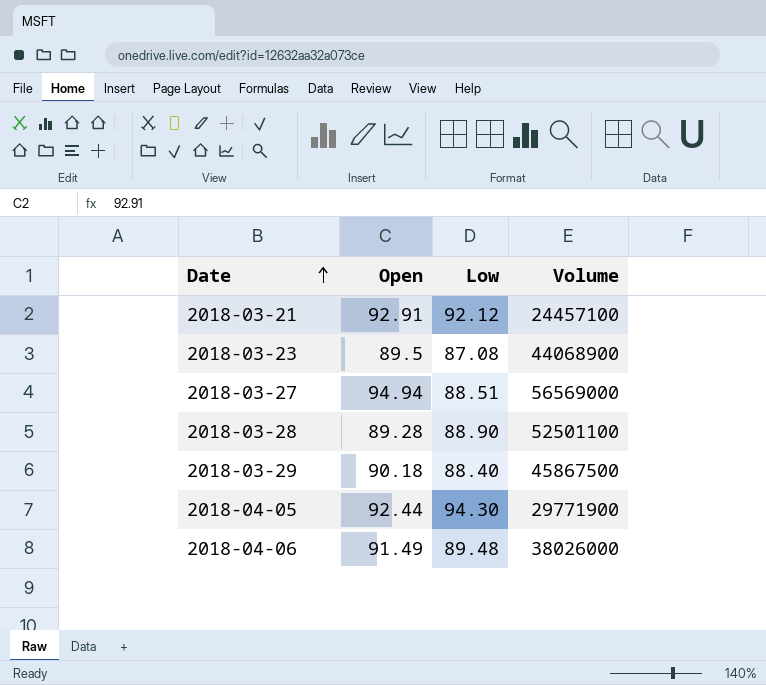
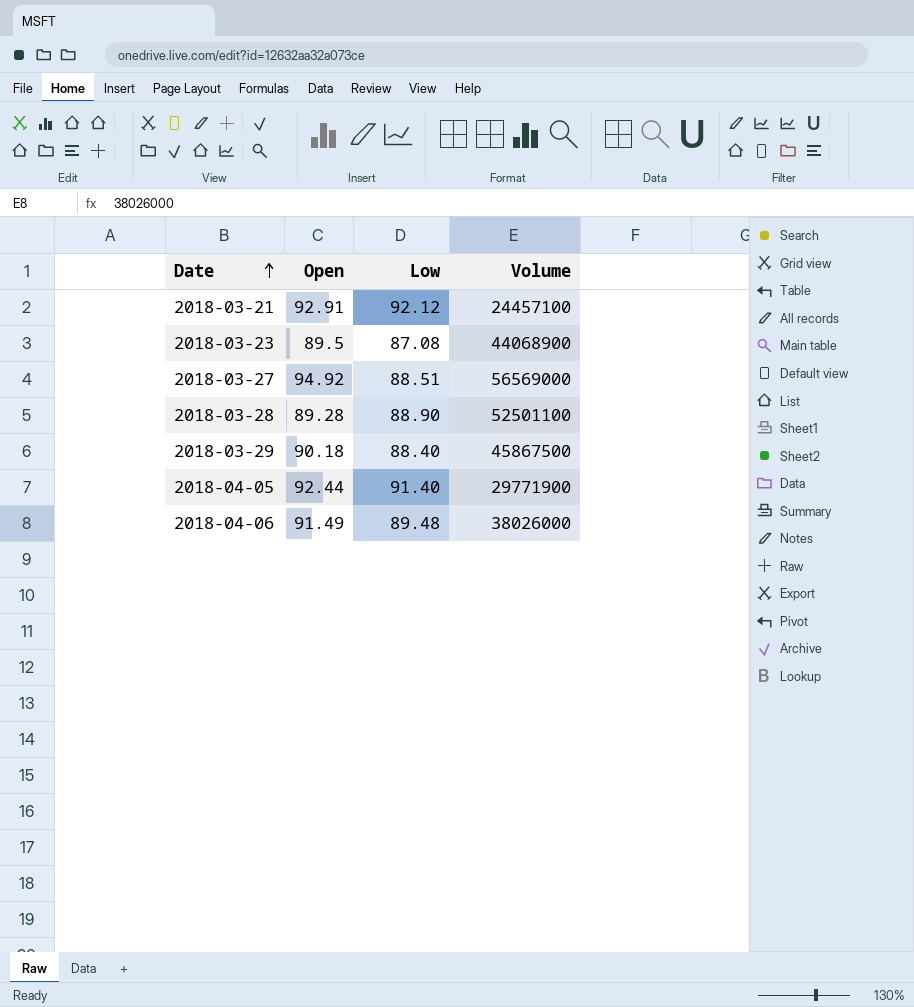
2018-03-27 | Open: 94.94 -> 94.92
2018-04-05 | Low: 94.30 -> 91.40

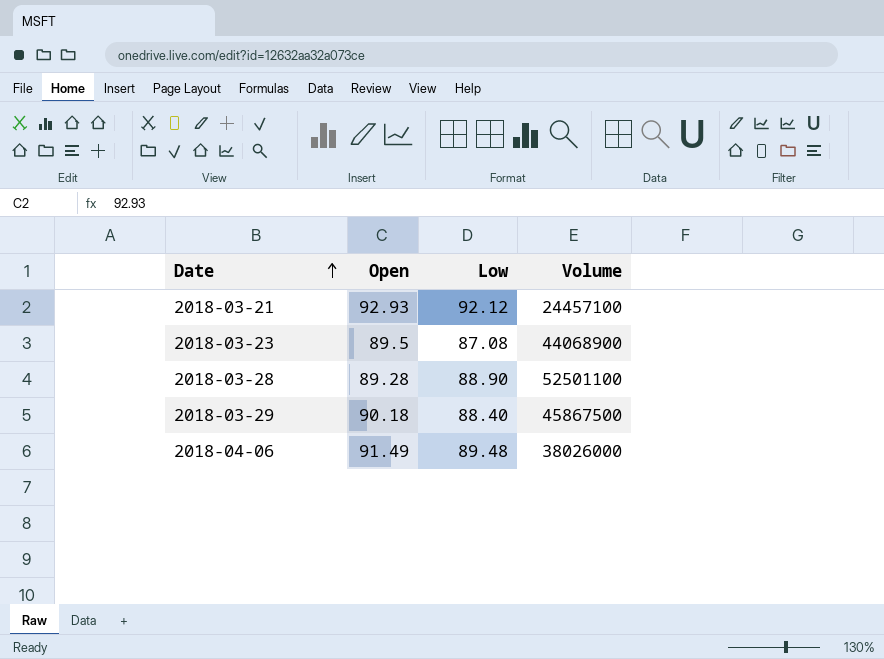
row 2018-03-27: 94.92 | 88.51 | 56569000 -> none
row 2018-04-05: 92.44 | 91.40 | 29771900 -> none
2018-03-21 | Open: 92.91 -> 92.93

